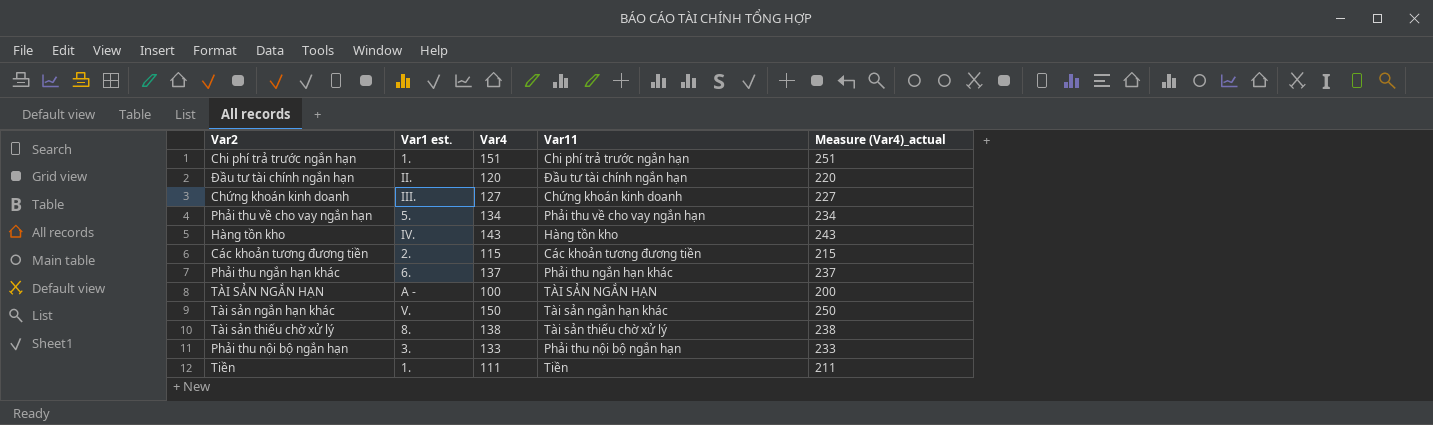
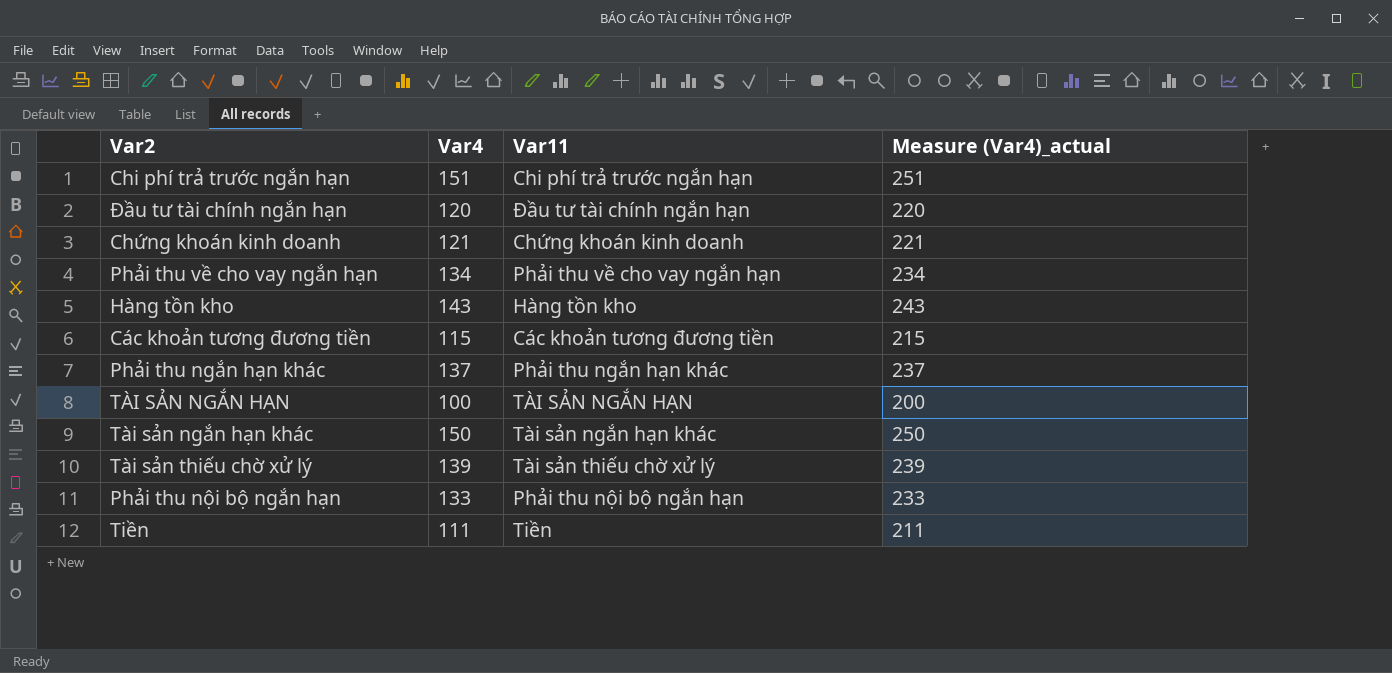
column Var1 est. | position: 2 -> none
Chứng khoán kinh doanh | Var4: 127 -> 121
Chứng khoán kinh doanh | Measure (Var4)_actual: 227 -> 221
Tài sản thiếu chờ xử lý | Var4: 138 -> 139
Tài sản thiếu chờ xử lý | Measure (Var4)_actual: 238 -> 239

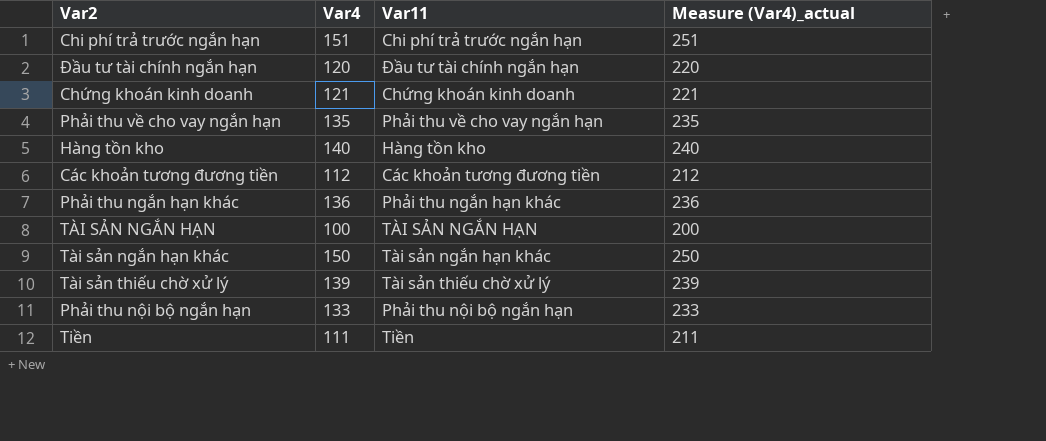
Phải thu về cho vay ngắn hạn | Var4: 134 -> 135
Phải thu về cho vay ngắn hạn | Measure (Var4)_actual: 234 -> 235
Hàng tồn kho | Var4: 143 -> 140
Hàng tồn kho | Measure (Var4)_actual: 243 -> 240
Các khoản tương đương tiền | Var4: 115 -> 112
Các khoản tương đương tiền | Measure (Var4)_actual: 215 -> 212
Phải thu ngắn hạn khác | Var4: 137 -> 136
Phải thu ngắn hạn khác | Measure (Var4)_actual: 237 -> 236

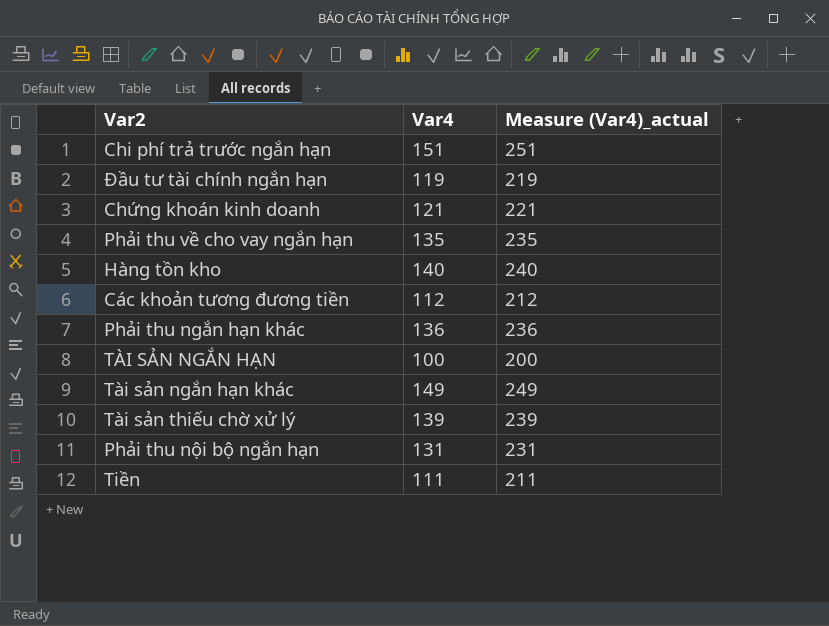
column Var11 | position: 3 -> none
Đầu tư tài chính ngắn hạn | Var4: 120 -> 119
Đầu tư tài chính ngắn hạn | Measure (Var4)_actual: 220 -> 219
Tài sản ngắn hạn khác | Var4: 150 -> 149
Tài sản ngắn hạn khác | Measure (Var4)_actual: 250 -> 249
Phải thu nội bộ ngắn hạn | Var4: 133 -> 131
Phải thu nội bộ ngắn hạn | Measure (Var4)_actual: 233 -> 231

